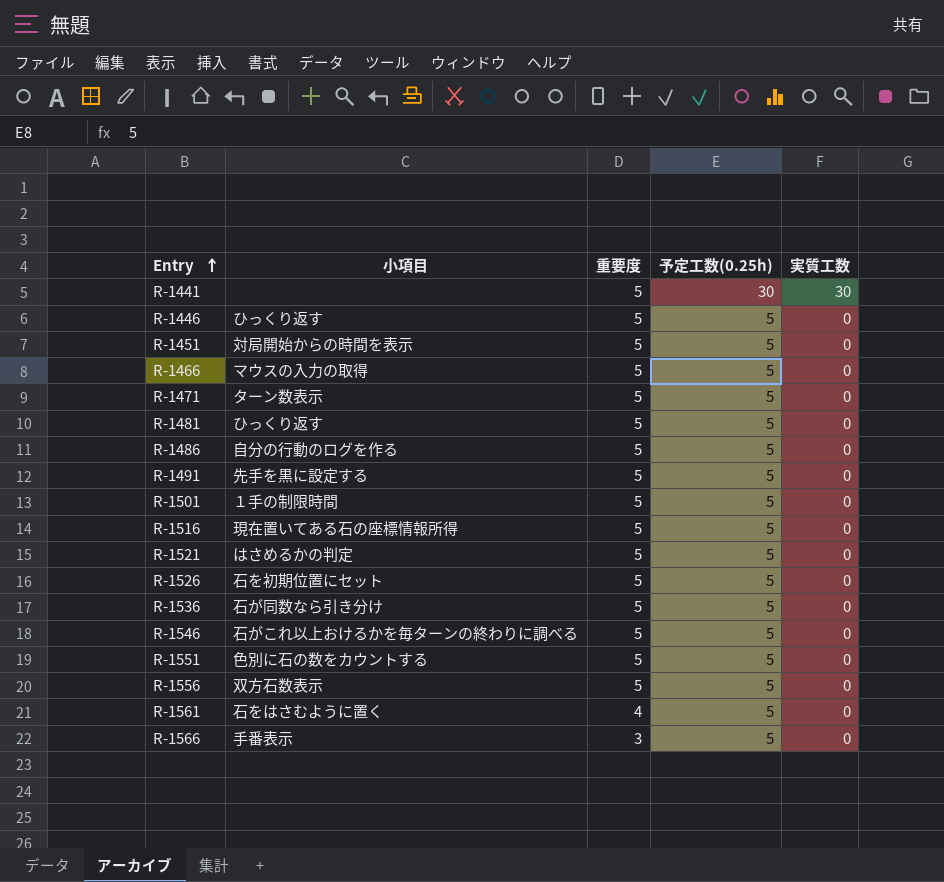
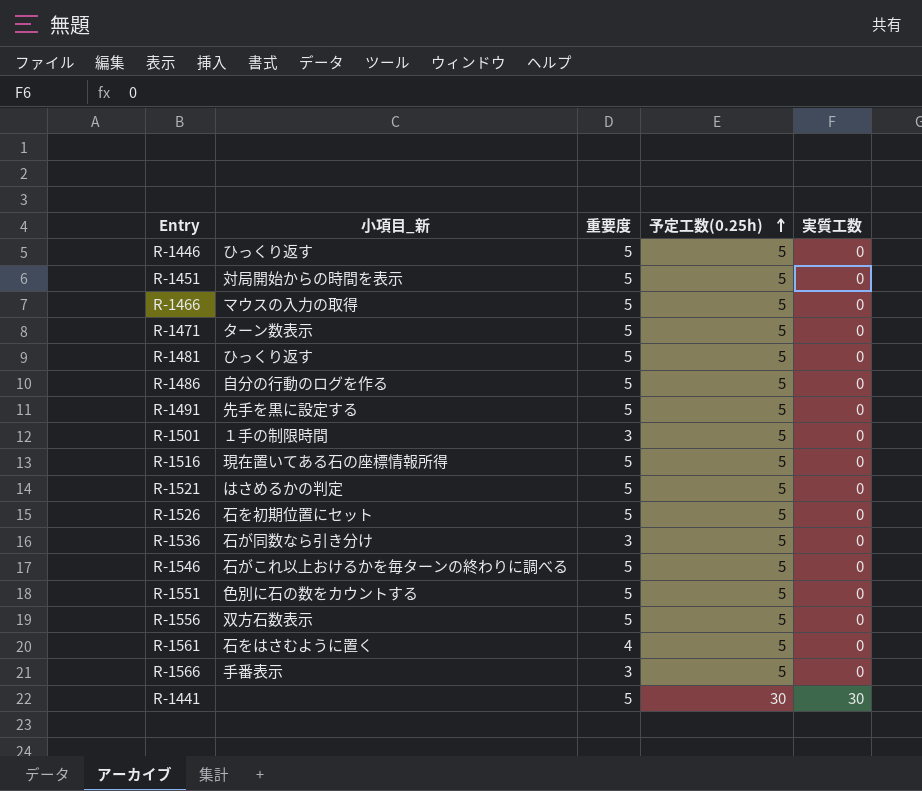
row order: Entry ascending -> 予定工数(0.25h) ascending
column name: 小項目 -> 小項目_新
R-1501 | 重要度: 5 -> 3
R-1536 | 重要度: 5 -> 3

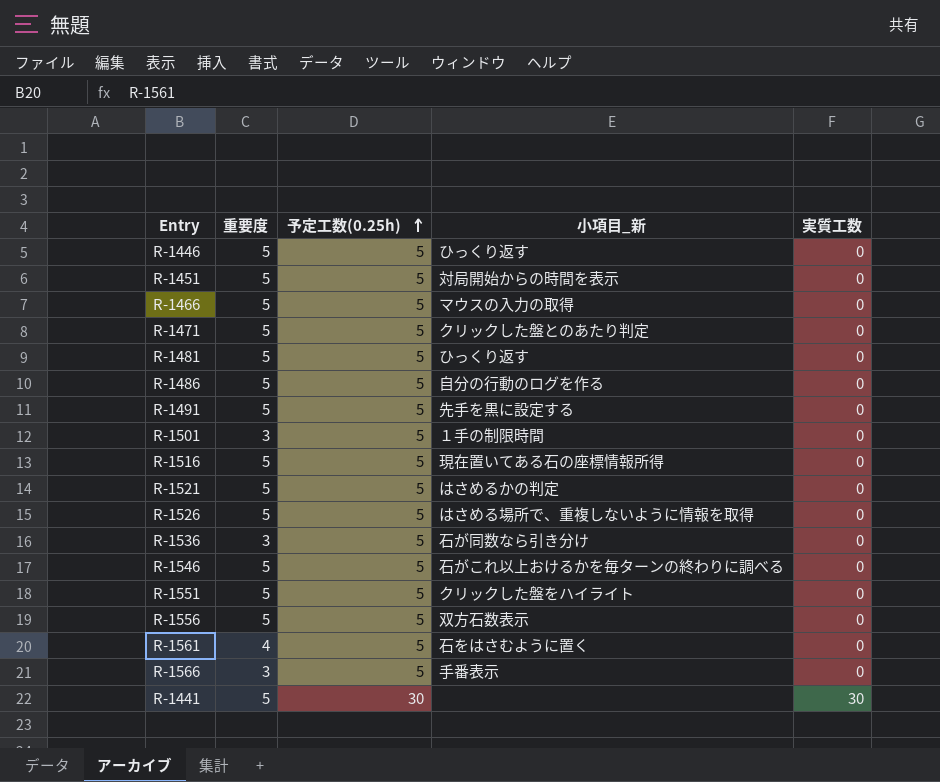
column 小項目_新 | position: 2 -> 4
R-1471 | 小項目_新: ターン数表示 -> クリックした盤とのあたり判定
R-1526 | 小項目_新: 石を初期位置にセット -> はさめる場所で、重複しないように情報を取得
R-1551 | 小項目_新: 色別に石の数をカウントする -> クリックした盤をハイライト

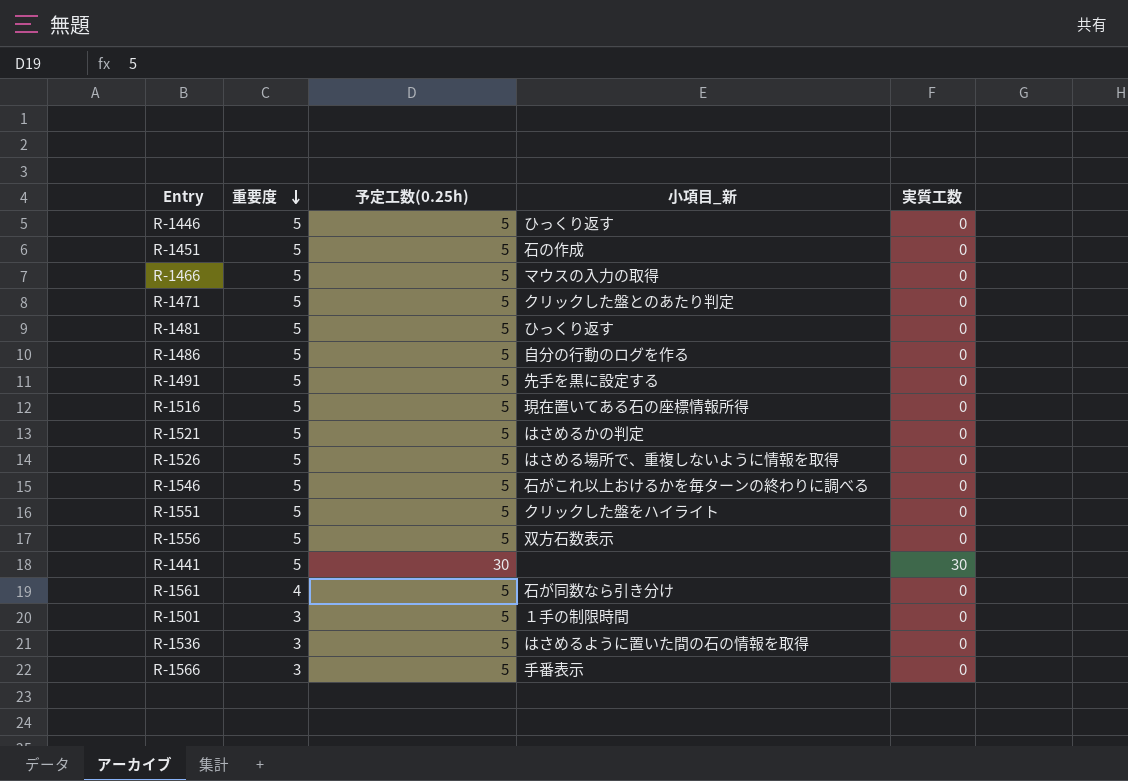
row order: 予定工数(0.25h) ascending -> 重要度 descending
R-1451 | 小項目_新: 対局開始からの時間を表示 -> 石の作成
R-1561 | 小項目_新: 石をはさむように置く -> 石が同数なら引き分け
R-1536 | 小項目_新: 石が同数なら引き分け -> はさめるように置いた間の石の情報を取得

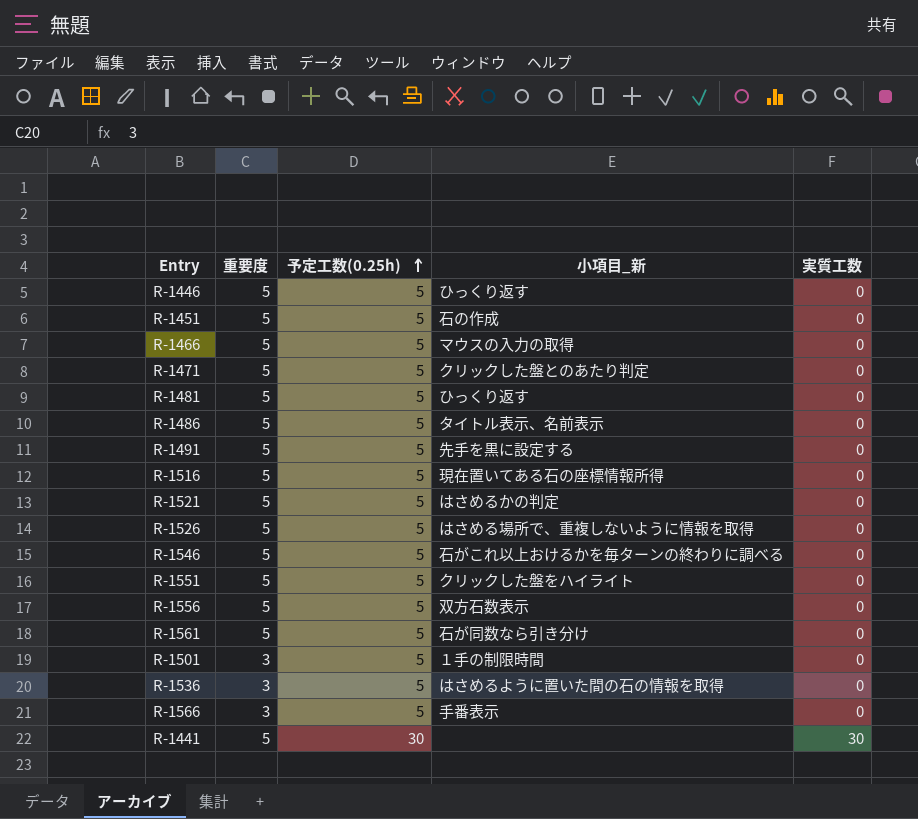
row order: 重要度 descending -> 予定工数(0.25h) ascending
R-1486 | 小項目_新: 自分の行動のログを作る -> タイトル表示、名前表示
R-1561 | 重要度: 4 -> 5

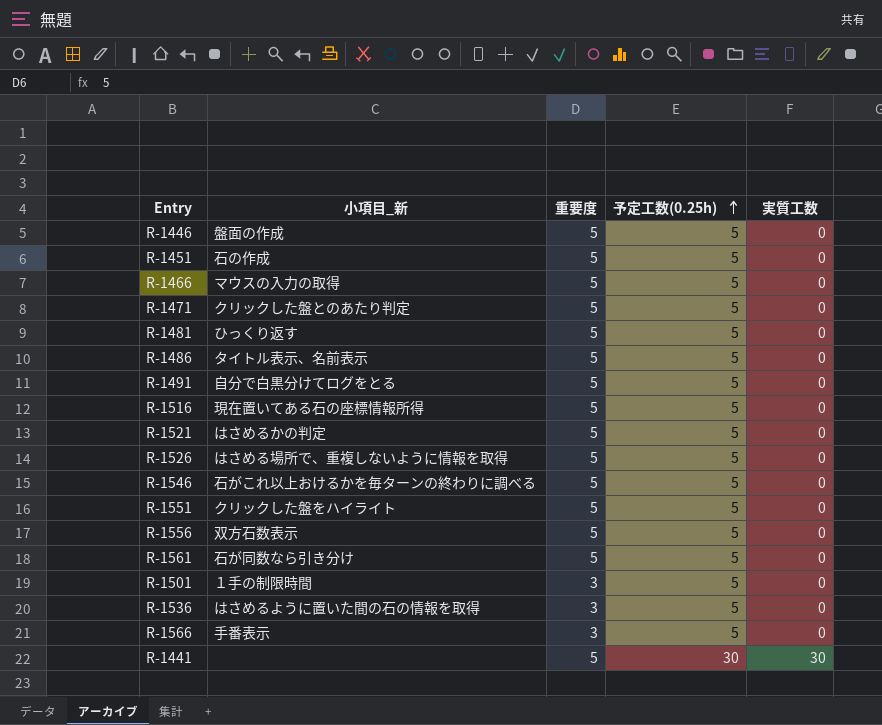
column 小項目_新 | position: 4 -> 2
R-1446 | 小項目_新: ひっくり返す -> 盤面の作成
R-1491 | 小項目_新: 先手を黒に設定する -> 自分で白黒分けてログをとる

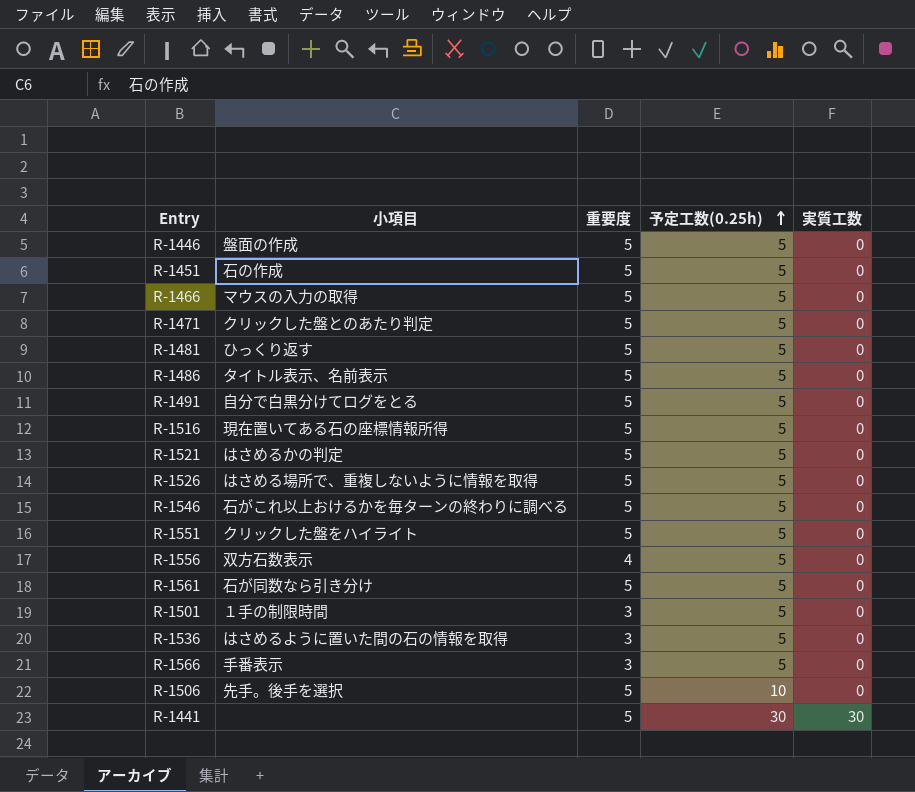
column name: 小項目_新 -> 小項目
R-1556 | 重要度: 5 -> 4
row R-1506: none -> 先手。後手を選択 | 5 | 10 | 0

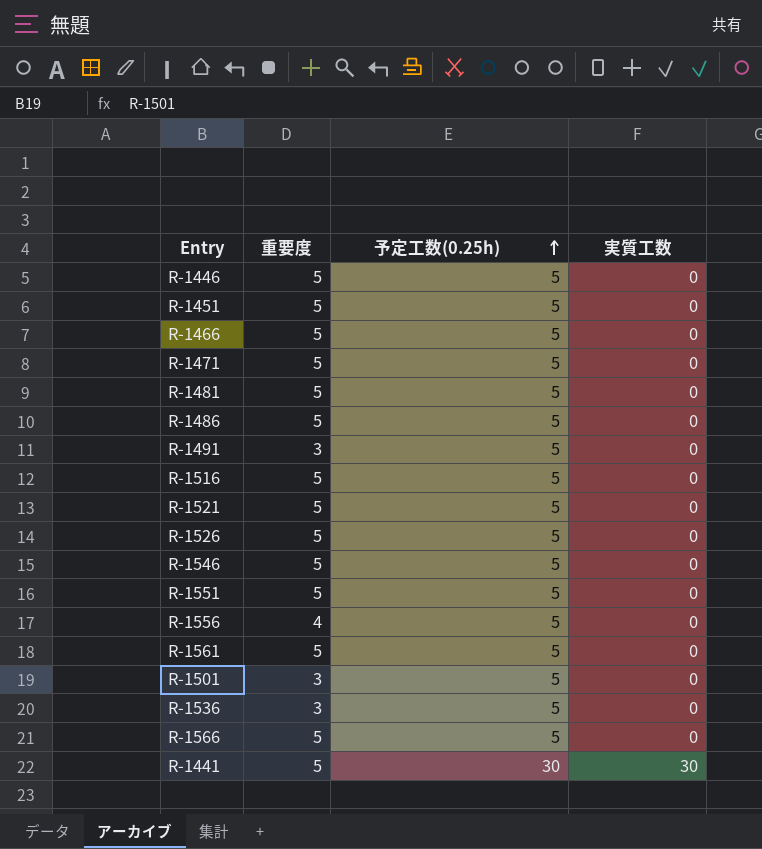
column 小項目 | position: 2 -> none
row R-1506: 先手。後手を選択 | 5 | 10 | 0 -> none
R-1491 | 重要度: 5 -> 3
R-1566 | 重要度: 3 -> 5

